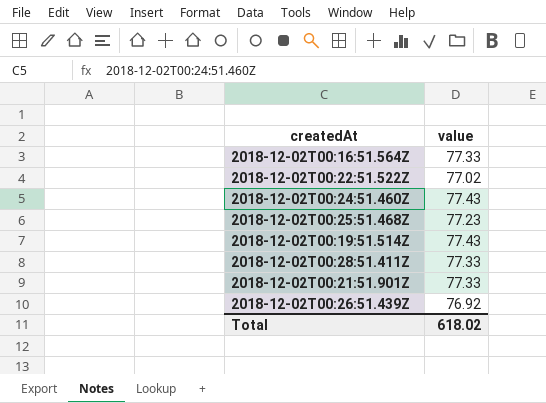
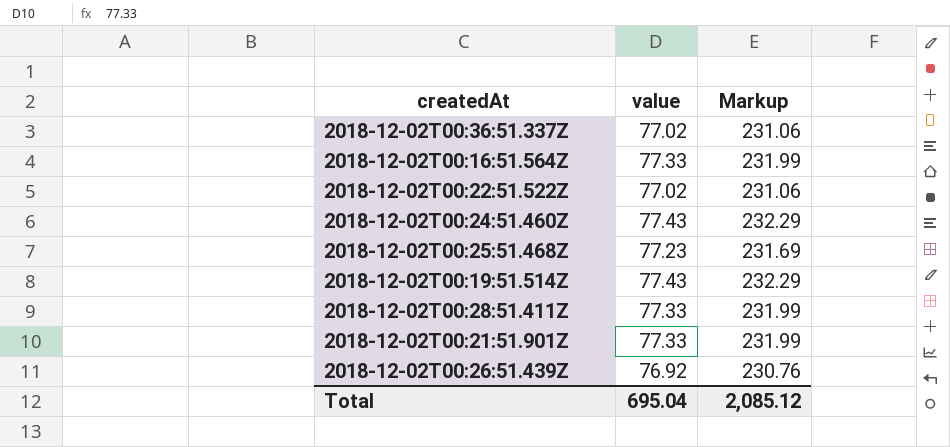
column Markup | formula: none -> [value] * 3
row 2018-12-02T00:36:51.337Z: none -> 77.02 | 231.06
Total | value: 618.02 -> 695.04

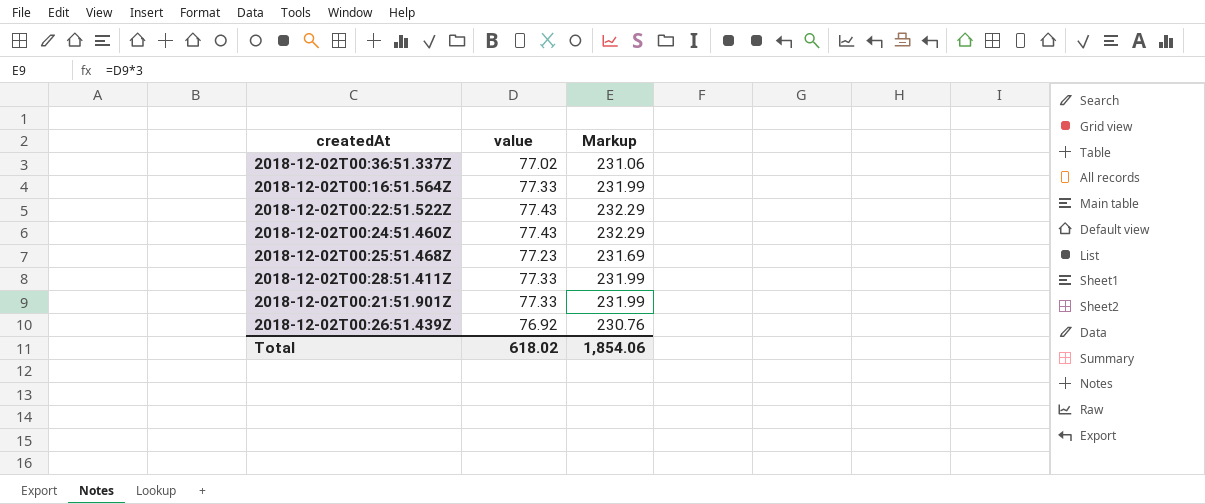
row 2018-12-02T00:19:51.514Z: 77.43 | 232.29 -> none
2018-12-02T00:22:51.522Z | value: 77.02 -> 77.43
2018-12-02T00:22:51.522Z | Markup: 231.06 -> 232.29
Total | value: 695.04 -> 618.02
Total | Markup: 2,085.12 -> 1,854.06

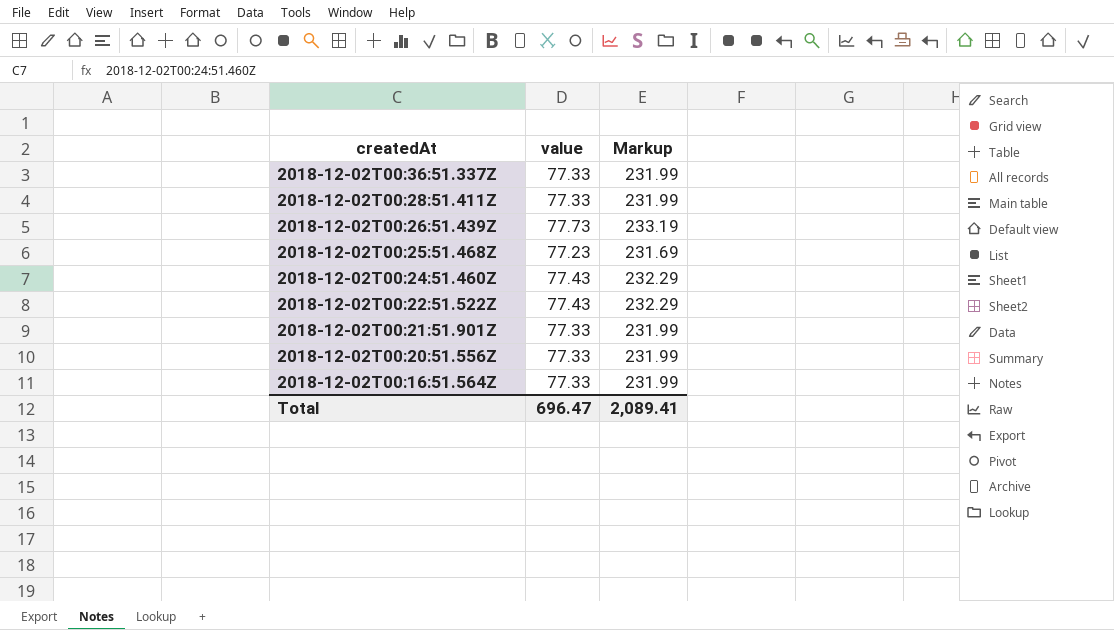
row order: none -> createdAt descending
2018-12-02T00:36:51.337Z | value: 77.02 -> 77.33
2018-12-02T00:36:51.337Z | Markup: 231.06 -> 231.99
2018-12-02T00:26:51.439Z | value: 76.92 -> 77.73
2018-12-02T00:26:51.439Z | Markup: 230.76 -> 233.19
row 2018-12-02T00:20:51.556Z: none -> 77.33 | 231.99
Total | value: 618.02 -> 696.47
Total | Markup: 1,854.06 -> 2,089.41

